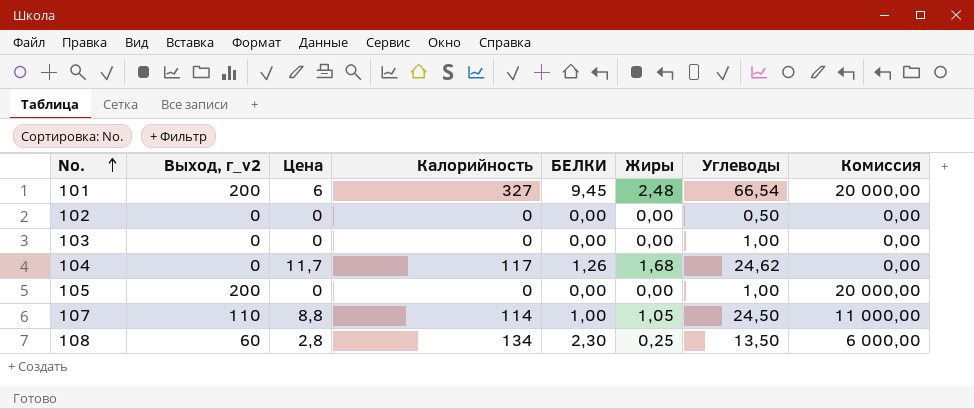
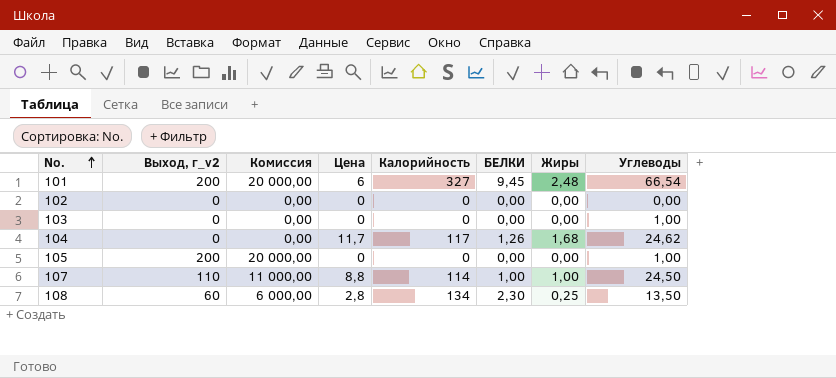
column Комиссия | position: 8 -> 3
102 | Углеводы: 0,50 -> 0,00
107 | Жиры: 1,05 -> 1,00

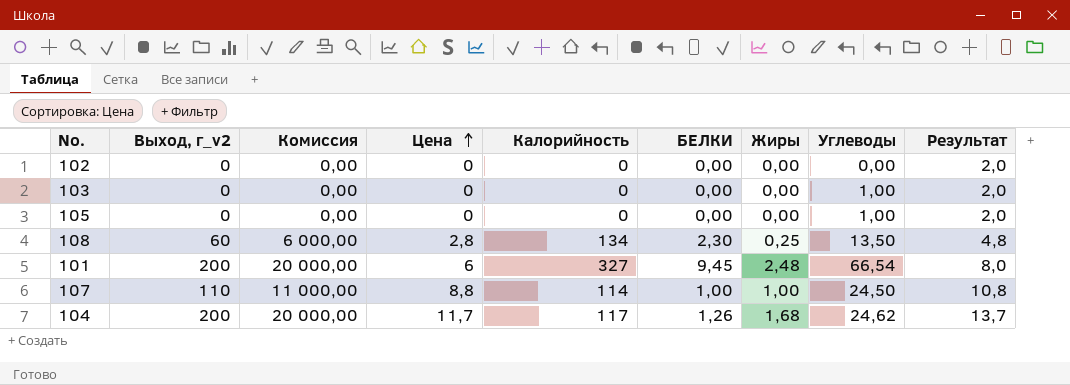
row order: No. ascending -> Цена ascending
column Результат | formula: none -> [Цена] + 2
105 | Выход, г_v2: 200 -> 0
105 | Комиссия: 20 000,00 -> 0,00
104 | Выход, г_v2: 0 -> 200
104 | Комиссия: 0,00 -> 20 000,00

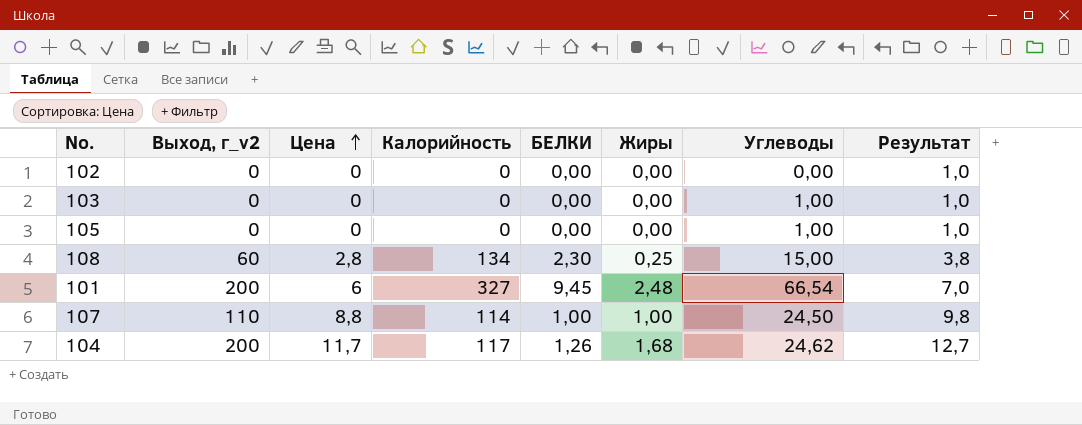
column Комиссия | formula: [Выход, г_v2] * 100 -> none
column Результат | formula: [Цена] + 2 -> [Цена] + 1
108 | Углеводы: 13,50 -> 15,00

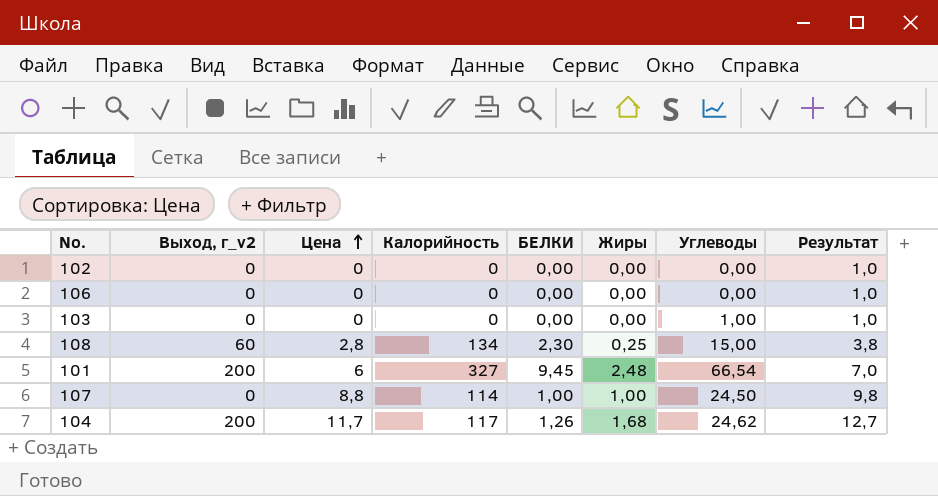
row 105: 0 | 0 | 0 | 0,00 | 0,00 | 1,00 | 1,0 -> none
row 106: none -> 0 | 0 | 0 | 0,00 | 0,00 | 0,00 | 1,0
107 | Выход, г_v2: 110 -> 0

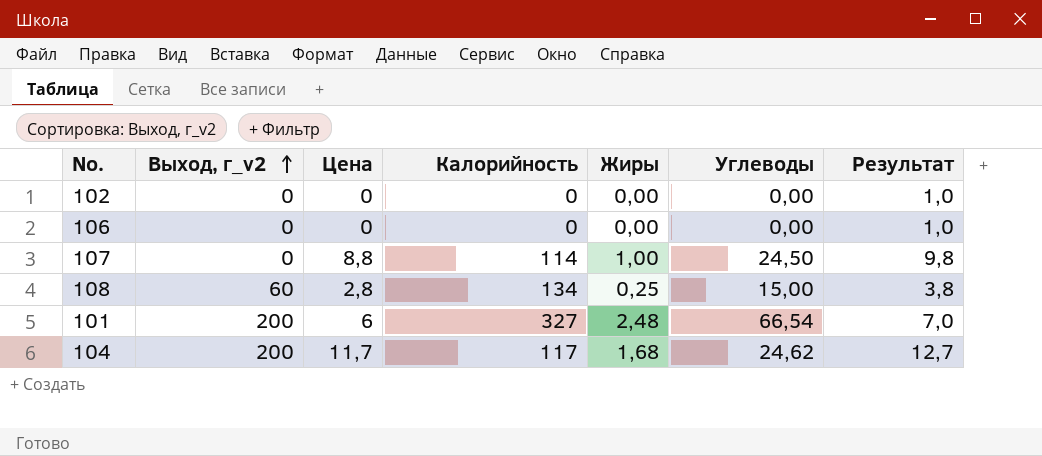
row order: Цена ascending -> Выход, г_v2 ascending
column БЕЛКИ | position: 5 -> none
row 103: 0 | 0 | 0 | 0,00 | 0,00 | 1,00 | 1,0 -> none

